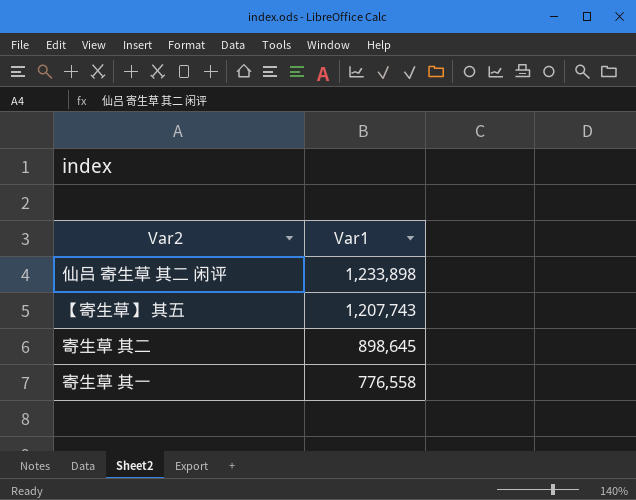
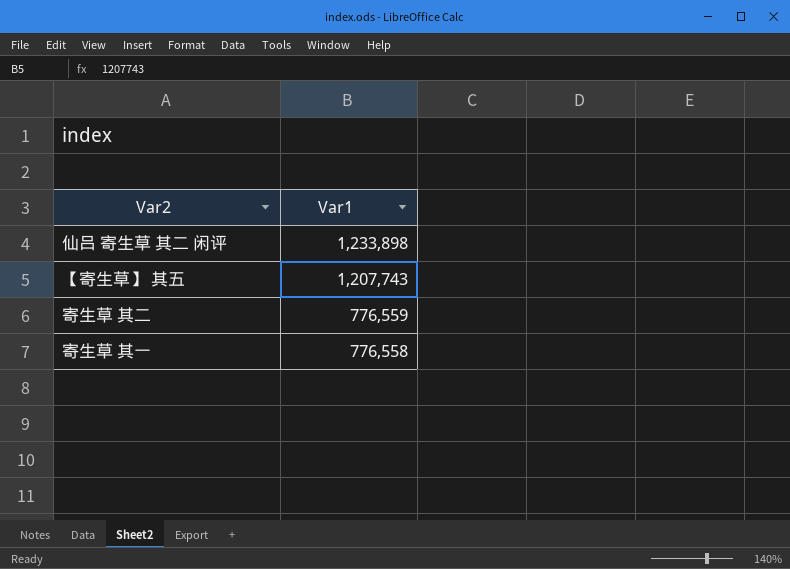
寄生草 其二 | Var1: 898,645 -> 776,559

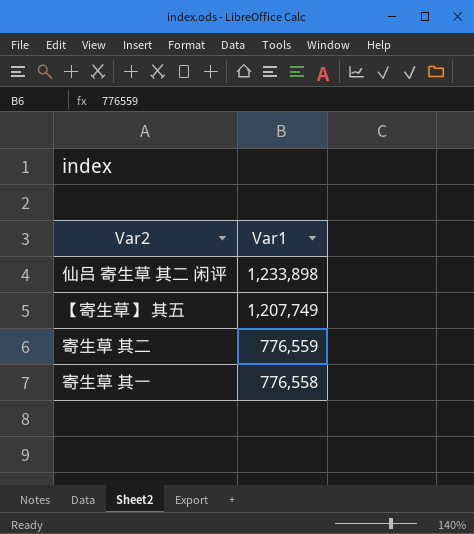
【寄生草】 其五 | Var1: 1,207,743 -> 1,207,749

